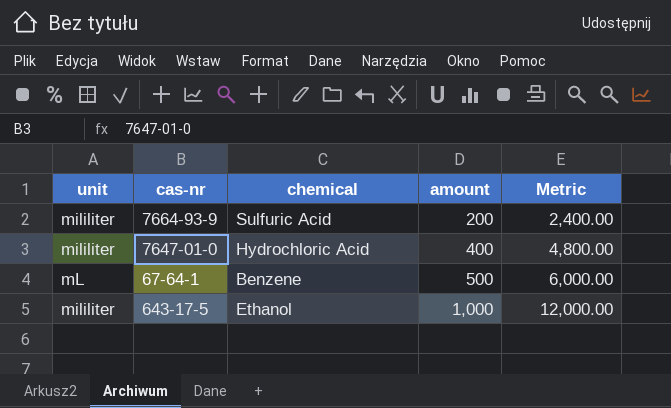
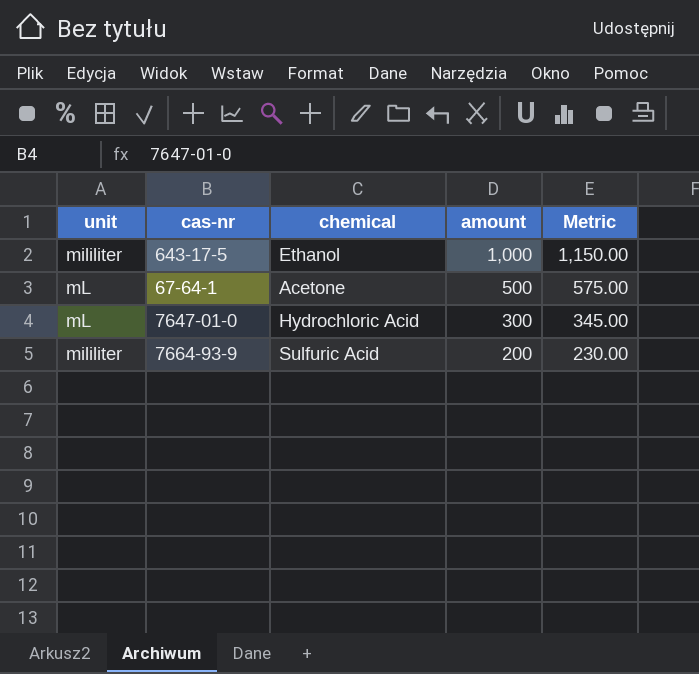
row order: amount ascending -> amount descending
column Metric | formula: [amount] * 12 -> [amount] * 1.15
67-64-1 | chemical: Benzene -> Acetone
7647-01-0 | unit: mililiter -> mL
7647-01-0 | amount: 400 -> 300

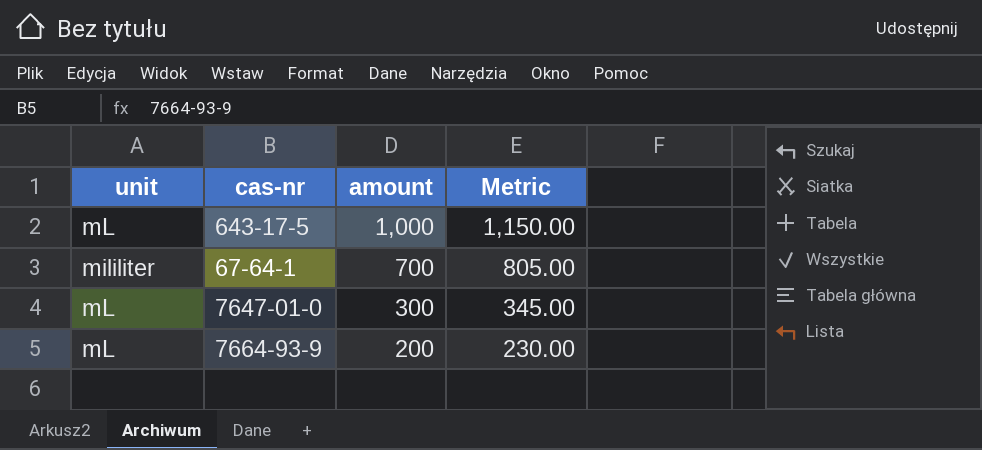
column chemical | position: 3 -> none
643-17-5 | unit: mililiter -> mL
67-64-1 | unit: mL -> mililiter
67-64-1 | amount: 500 -> 700
67-64-1 | Metric: 575.00 -> 805.00
7664-93-9 | unit: mililiter -> mL

